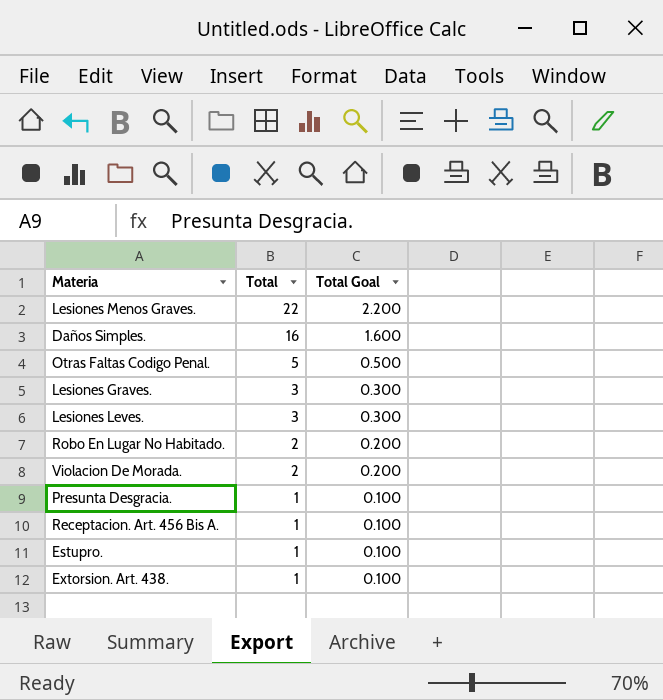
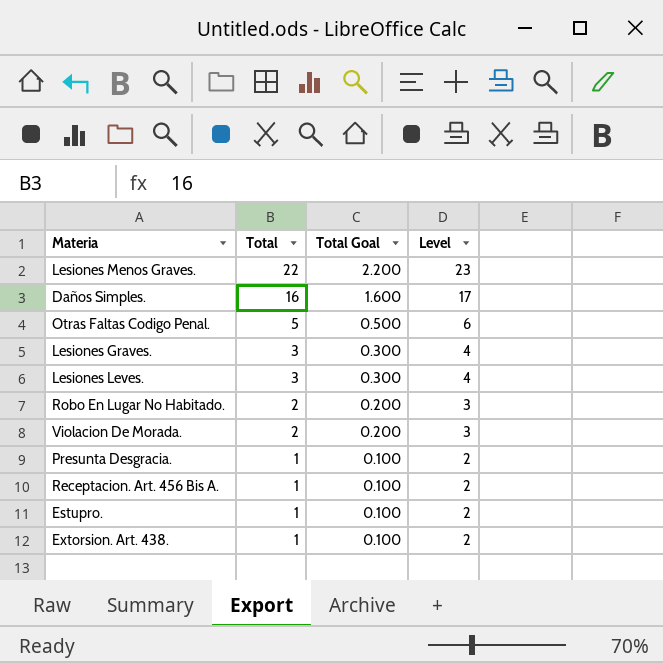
column Level | formula: none -> [Total] + 1

